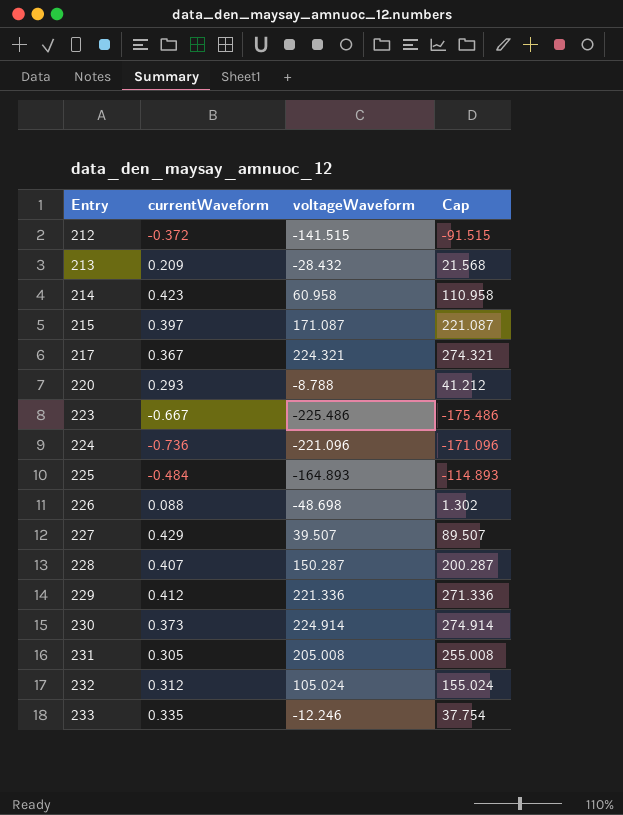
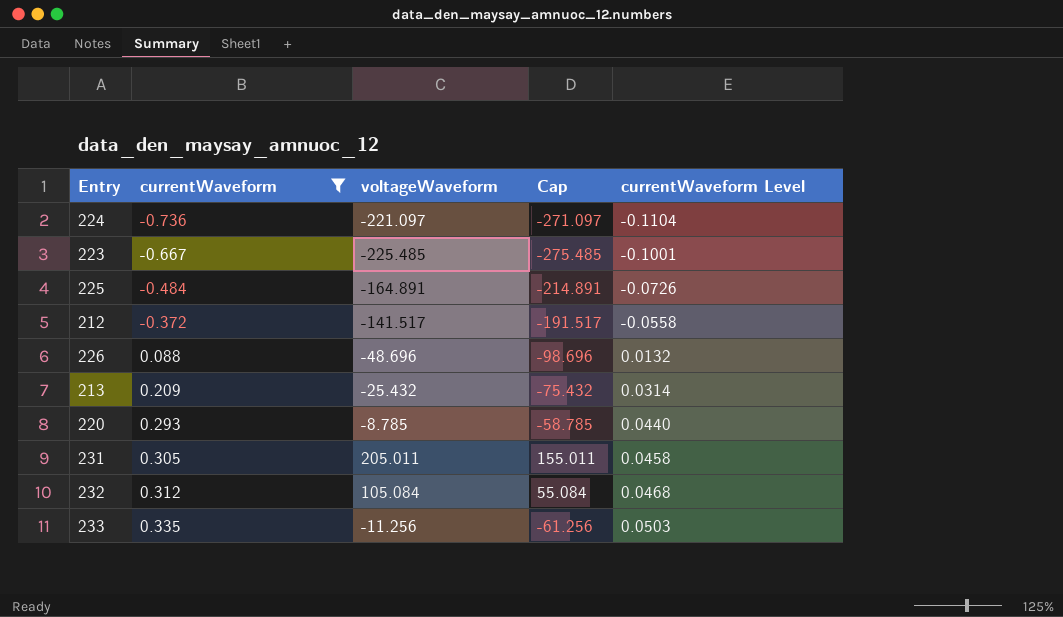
filter: none -> currentWaveform <= 0.335
row order: Entry ascending -> currentWaveform ascending
column Cap | formula: [voltageWaveform] + 50 -> [voltageWaveform] - 50
column currentWaveform Level | formula: none -> [currentWaveform] * 0.15
224 | voltageWaveform: -221.096 -> -221.097
223 | voltageWaveform: -225.486 -> -225.485
225 | voltageWaveform: -164.893 -> -164.891
212 | voltageWaveform: -141.515 -> -141.517
226 | voltageWaveform: -48.698 -> -48.696
213 | voltageWaveform: -28.432 -> -25.432
220 | voltageWaveform: -8.788 -> -8.785
231 | voltageWaveform: 205.008 -> 205.011
232 | voltageWaveform: 105.024 -> 105.084
233 | voltageWaveform: -12.246 -> -11.256

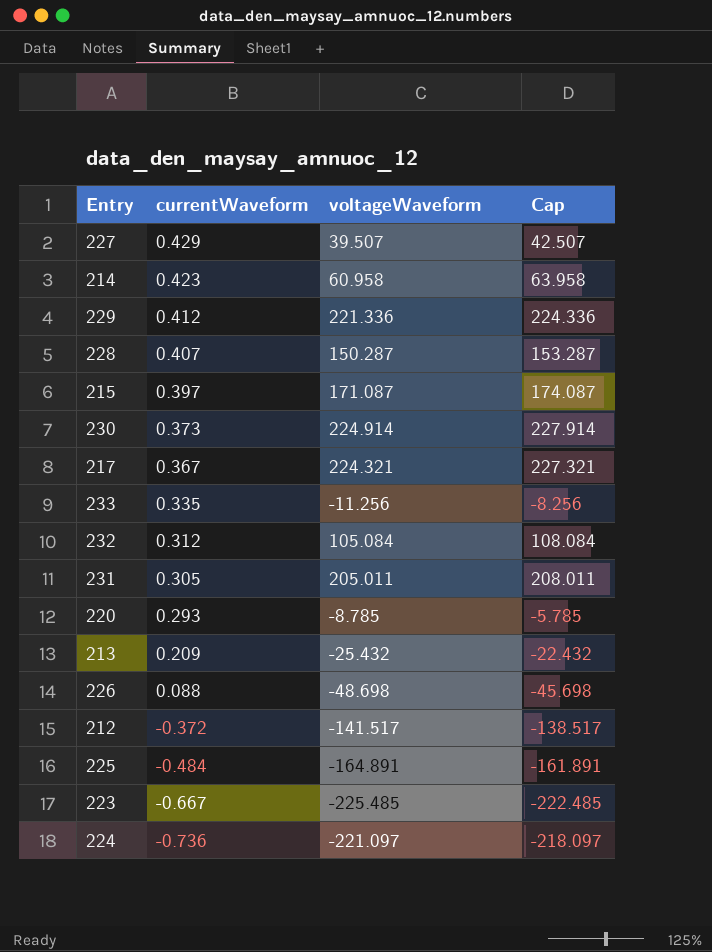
filter: currentWaveform <= 0.335 -> none
row order: currentWaveform ascending -> currentWaveform descending
column currentWaveform Level | formula: [currentWaveform] * 0.15 -> none
column Cap | formula: [voltageWaveform] - 50 -> [voltageWaveform] + 3
226 | voltageWaveform: -48.696 -> -48.698

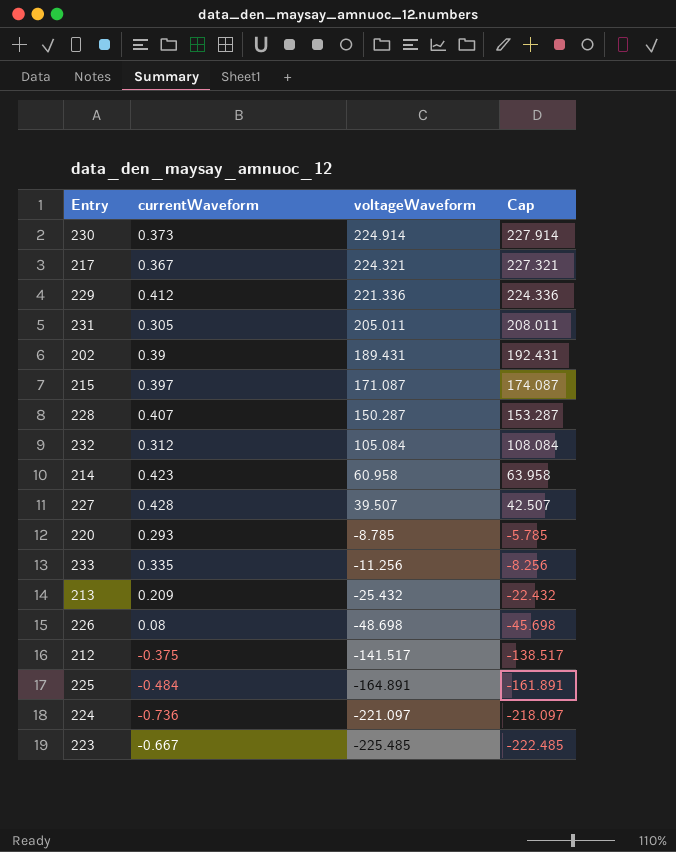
row order: currentWaveform descending -> voltageWaveform descending
row 202: none -> 0.39 | 189.431 | 192.431
227 | currentWaveform: 0.429 -> 0.428
226 | currentWaveform: 0.088 -> 0.08
212 | currentWaveform: -0.372 -> -0.375

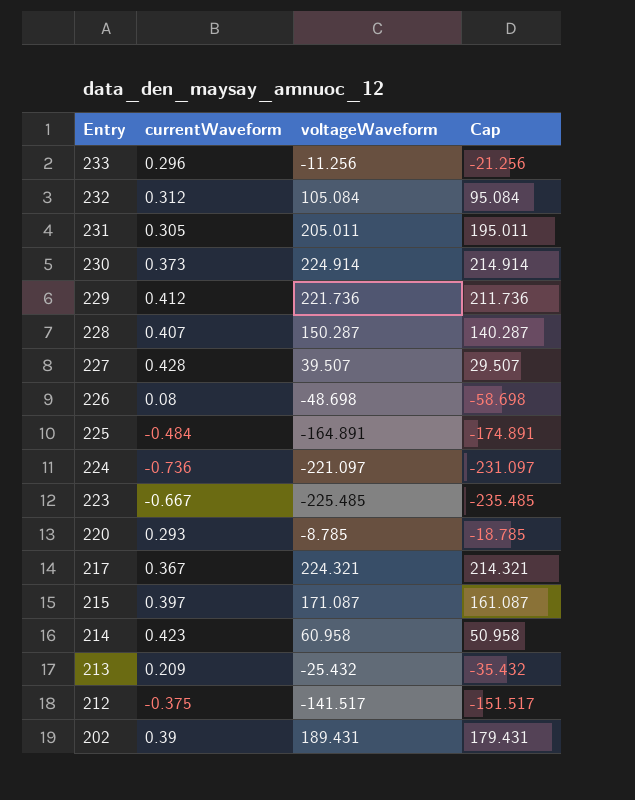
row order: voltageWaveform descending -> Entry descending
column Cap | formula: [voltageWaveform] + 3 -> [voltageWaveform] - 10
233 | currentWaveform: 0.335 -> 0.296
229 | voltageWaveform: 221.336 -> 221.736

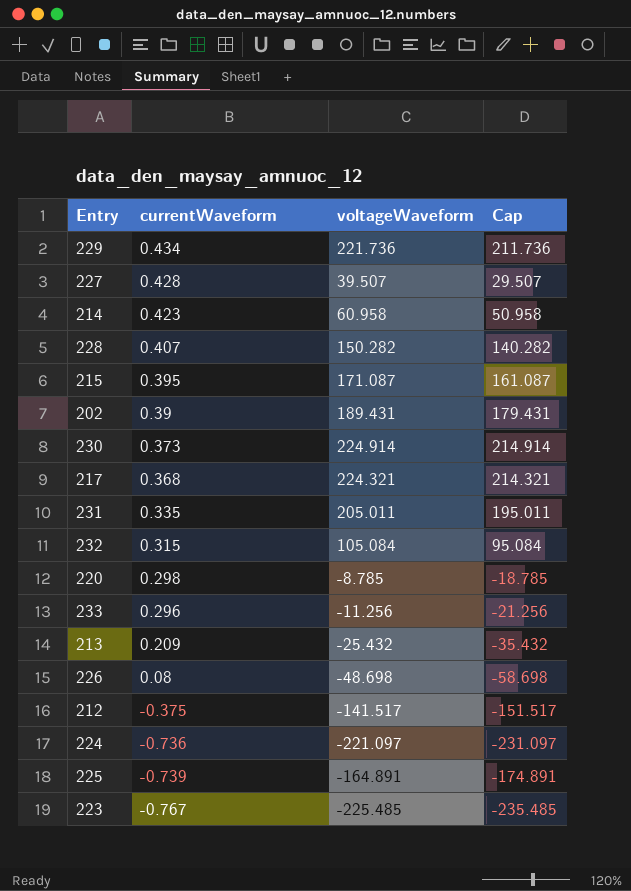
row order: Entry descending -> currentWaveform descending
229 | currentWaveform: 0.412 -> 0.434
228 | voltageWaveform: 150.287 -> 150.282
228 | Cap: 140.287 -> 140.282
215 | currentWaveform: 0.397 -> 0.395
217 | currentWaveform: 0.367 -> 0.368
231 | currentWaveform: 0.305 -> 0.335
232 | currentWaveform: 0.312 -> 0.315
220 | currentWaveform: 0.293 -> 0.298
225 | currentWaveform: -0.484 -> -0.739
223 | currentWaveform: -0.667 -> -0.767

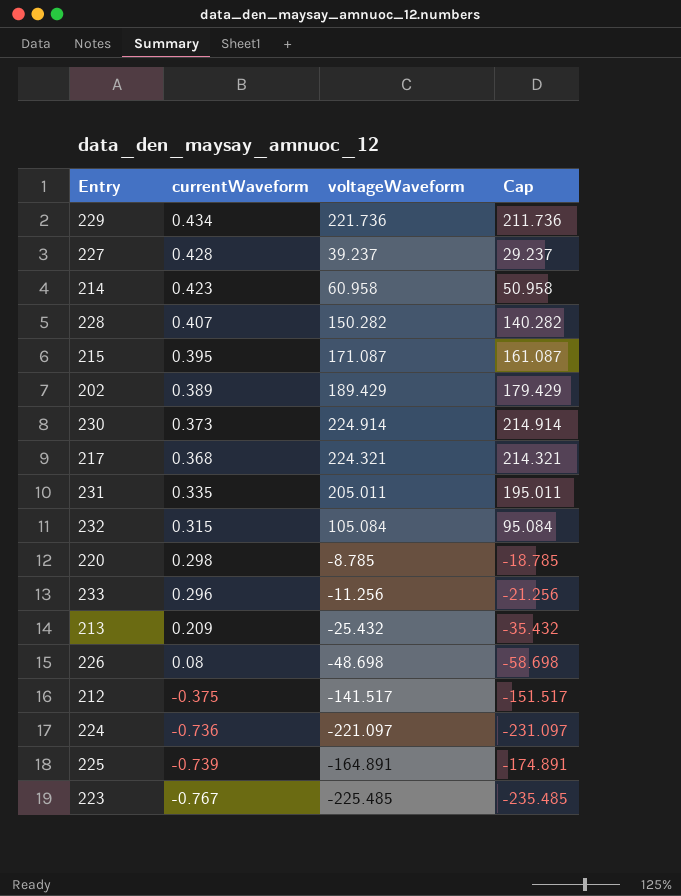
227 | voltageWaveform: 39.507 -> 39.237
227 | Cap: 29.507 -> 29.237
202 | currentWaveform: 0.39 -> 0.389
202 | voltageWaveform: 189.431 -> 189.429
202 | Cap: 179.431 -> 179.429

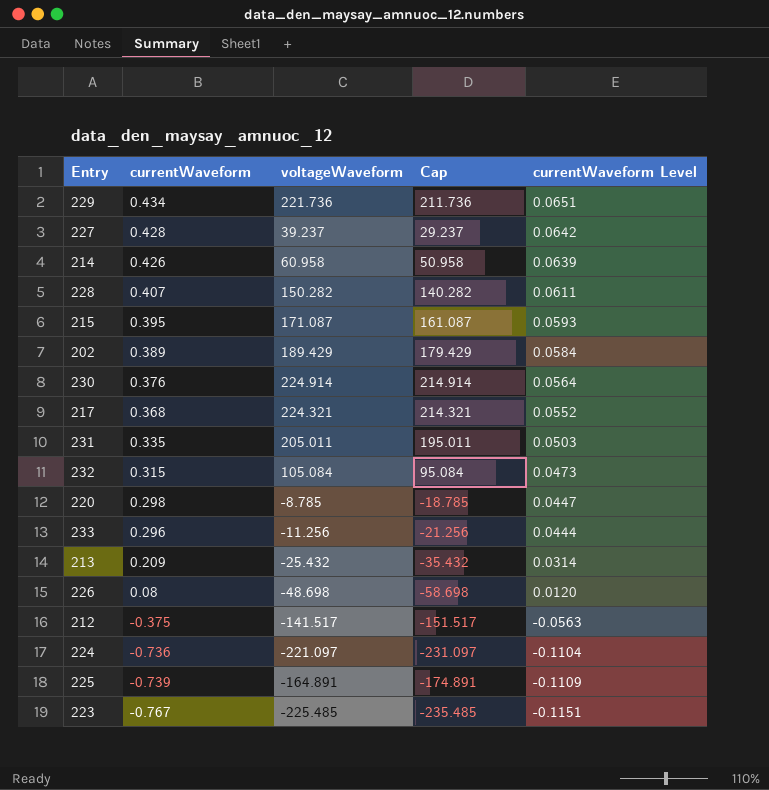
column currentWaveform Level | formula: none -> [currentWaveform] * 0.15
214 | currentWaveform: 0.423 -> 0.426
230 | currentWaveform: 0.373 -> 0.376

